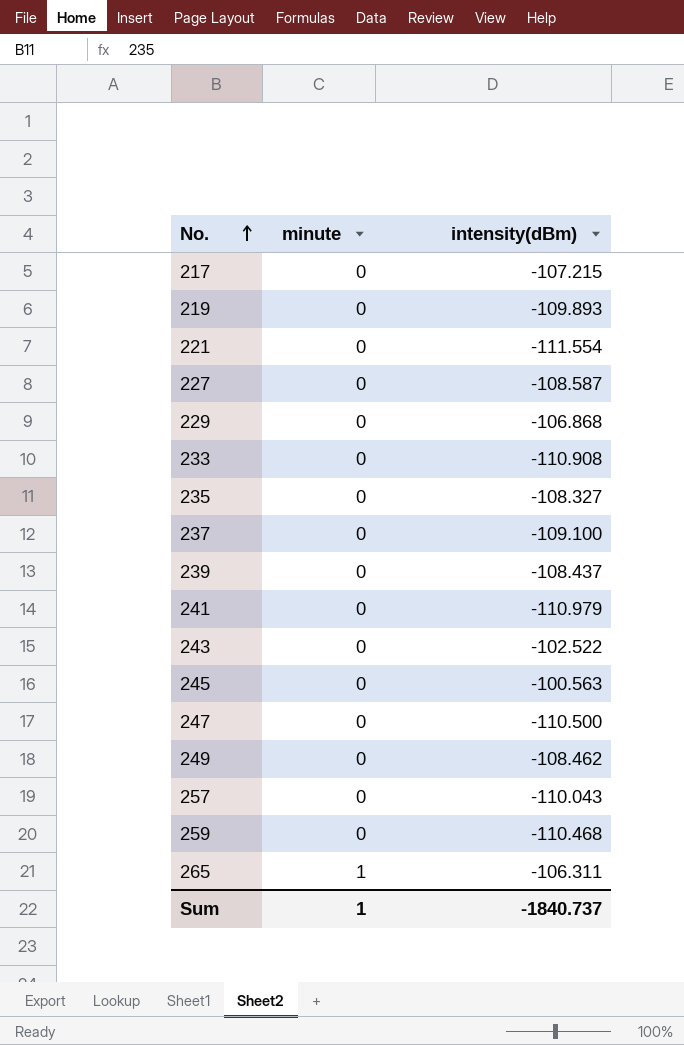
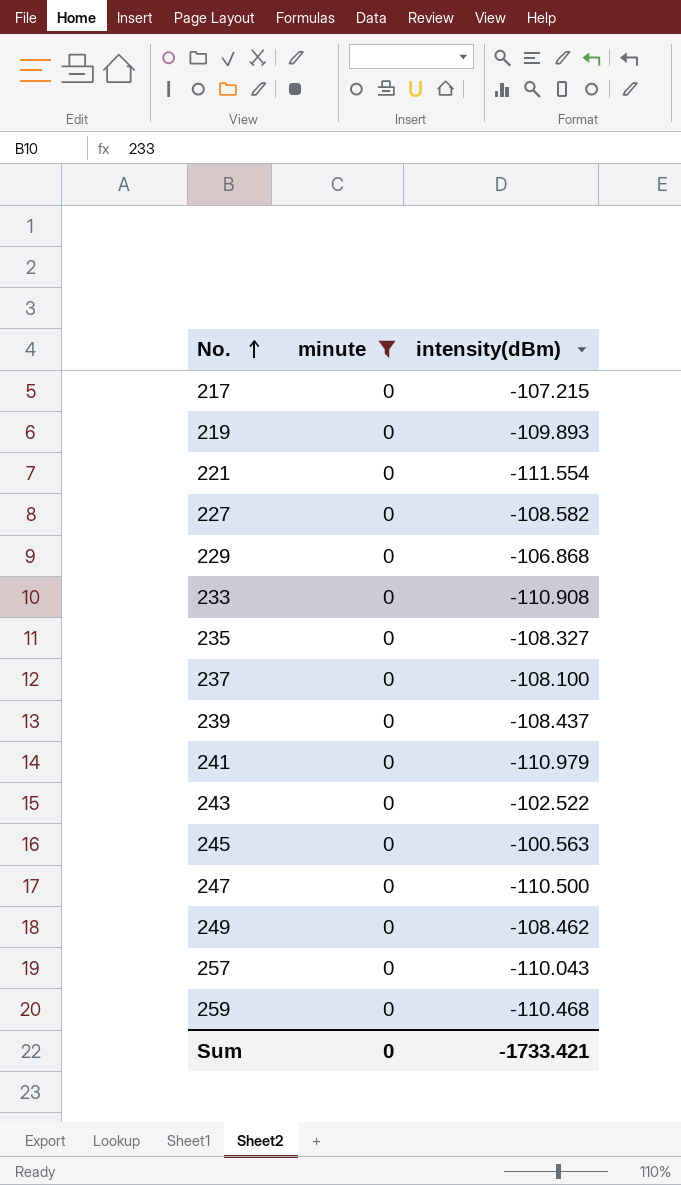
filter: none -> minute = 0
227 | intensity(dBm): -108.587 -> -108.582
237 | intensity(dBm): -109.100 -> -108.100
Sum | minute: 1 -> 0
Sum | intensity(dBm): -1840.737 -> -1733.421

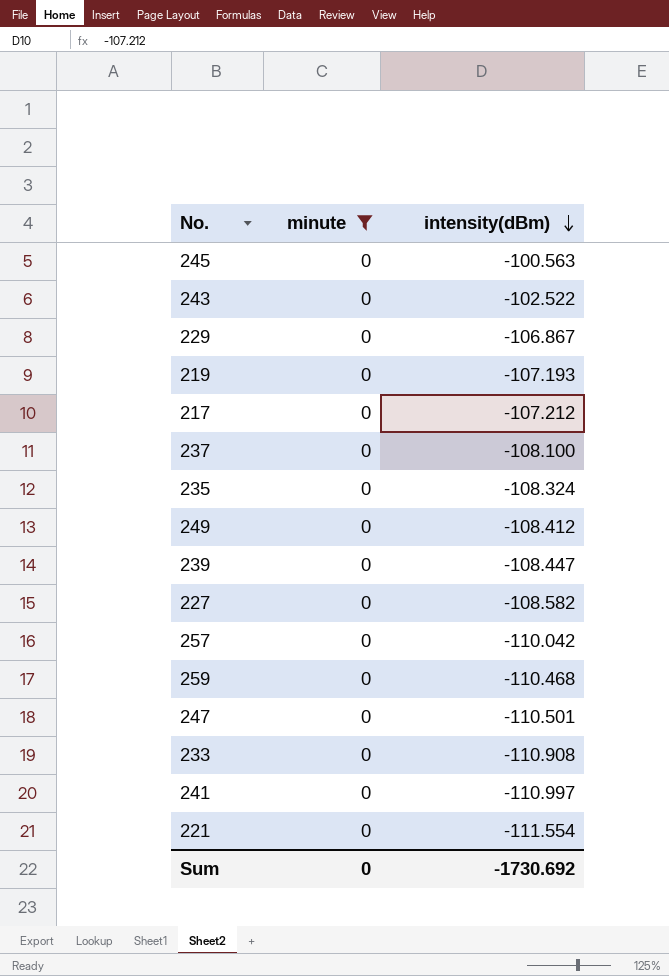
row order: No. ascending -> intensity(dBm) descending
229 | intensity(dBm): -106.868 -> -106.867
219 | intensity(dBm): -109.893 -> -107.193
217 | intensity(dBm): -107.215 -> -107.212
235 | intensity(dBm): -108.327 -> -108.324
249 | intensity(dBm): -108.462 -> -108.412
239 | intensity(dBm): -108.437 -> -108.447
257 | intensity(dBm): -110.043 -> -110.042
247 | intensity(dBm): -110.500 -> -110.501
241 | intensity(dBm): -110.979 -> -110.997
Sum | intensity(dBm): -1733.421 -> -1730.692

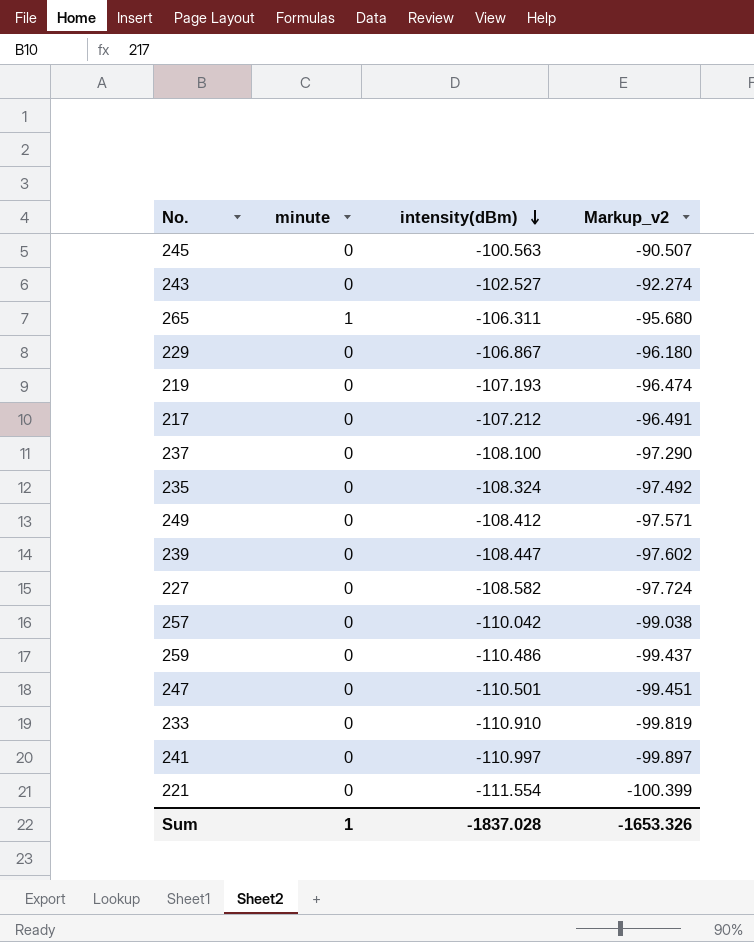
filter: minute = 0 -> none
column Markup_v2 | formula: none -> [intensity(dBm)] * 0.9
243 | intensity(dBm): -102.522 -> -102.527
259 | intensity(dBm): -110.468 -> -110.486
233 | intensity(dBm): -110.908 -> -110.910
Sum | minute: 0 -> 1
Sum | intensity(dBm): -1730.692 -> -1837.028

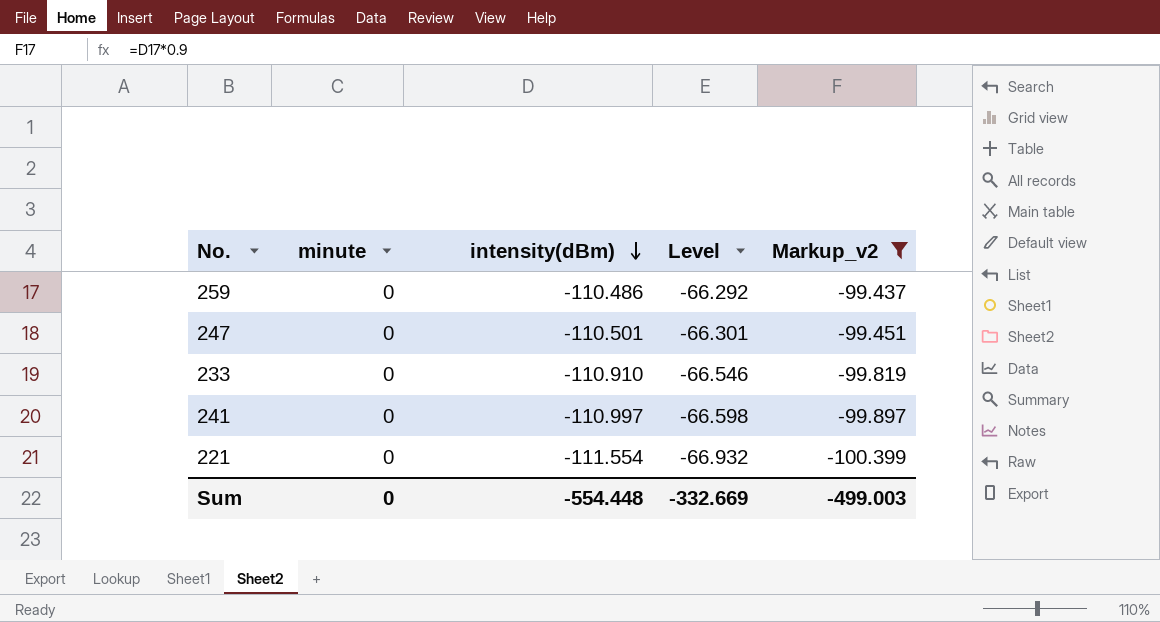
filter: none -> Markup_v2 <= -99.437
column Level | formula: none -> [intensity(dBm)] * 0.6
Sum | minute: 1 -> 0
Sum | intensity(dBm): -1837.028 -> -554.448
Sum | Markup_v2: -1653.326 -> -499.003

